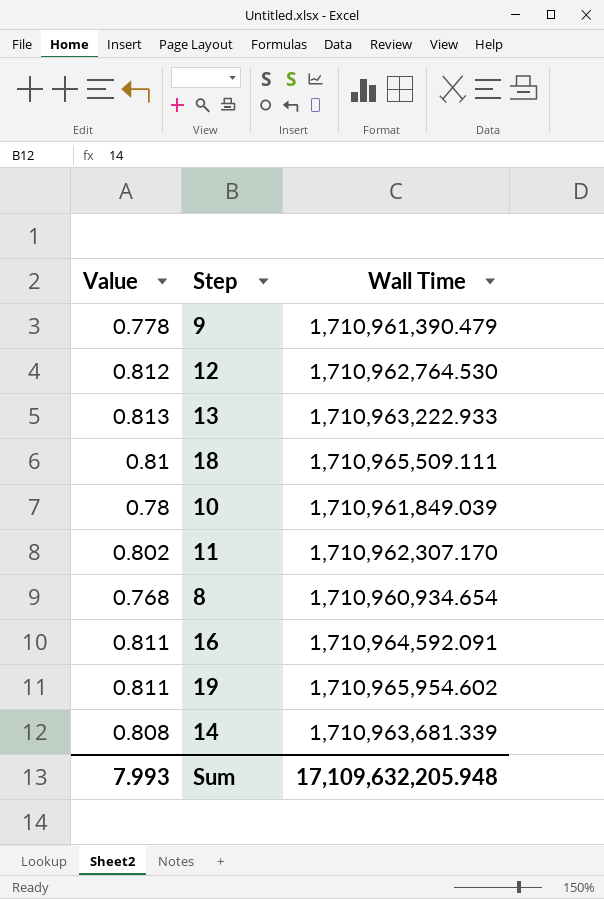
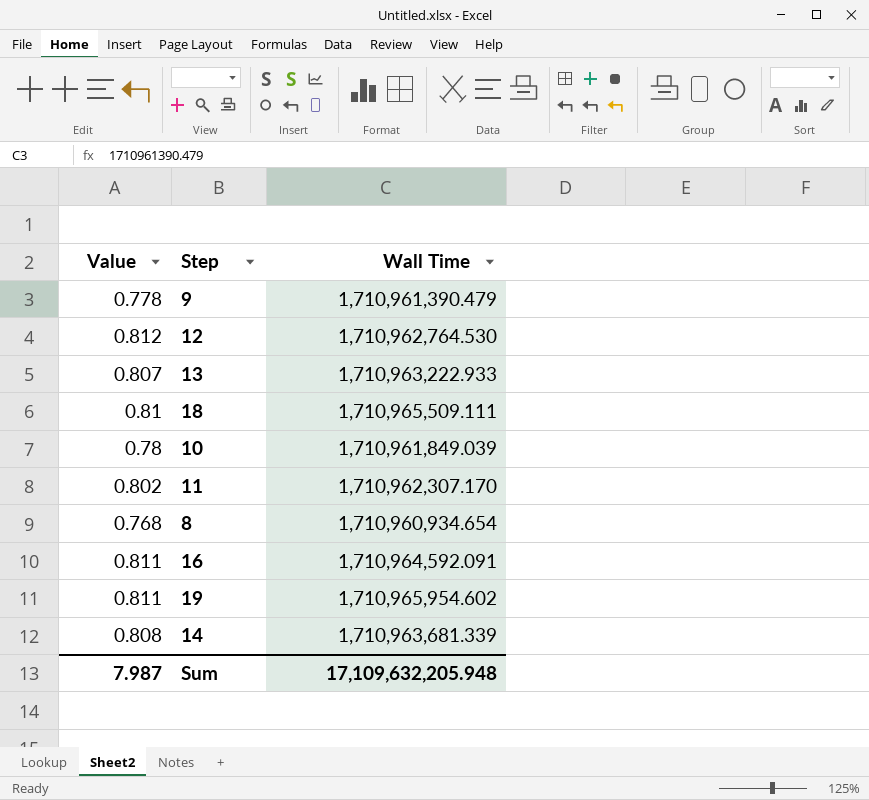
13 | Value: 0.813 -> 0.807
Sum | Value: 7.993 -> 7.987

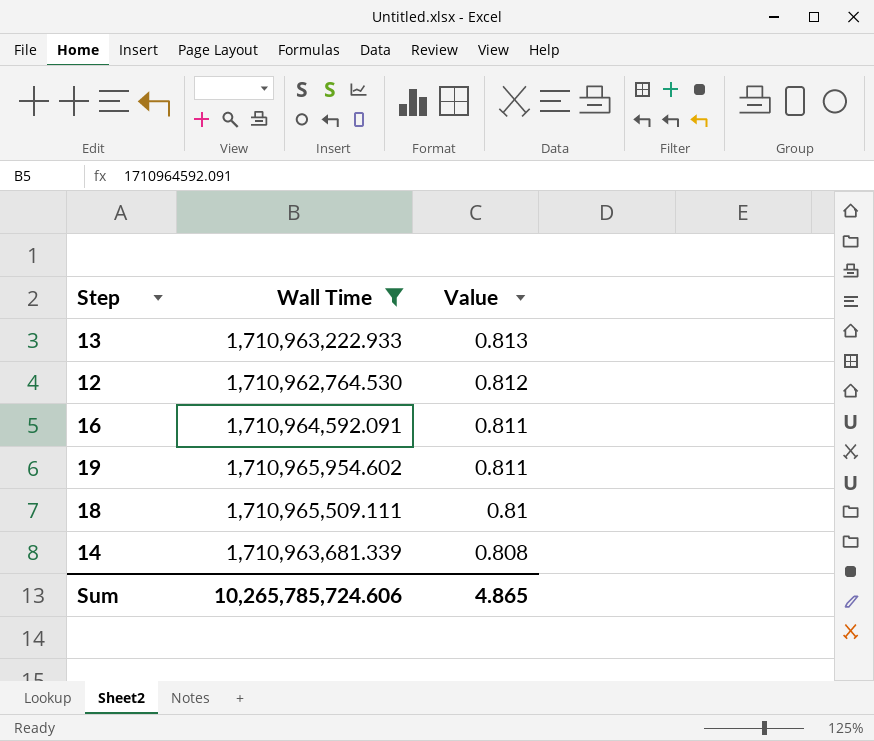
filter: none -> Wall Time >= 1,710,962,764.530
row order: none -> Value descending
column Value | position: 1 -> 3
13 | Value: 0.807 -> 0.813
Sum | Wall Time: 17,109,632,205.948 -> 10,265,785,724.606
Sum | Value: 7.987 -> 4.865

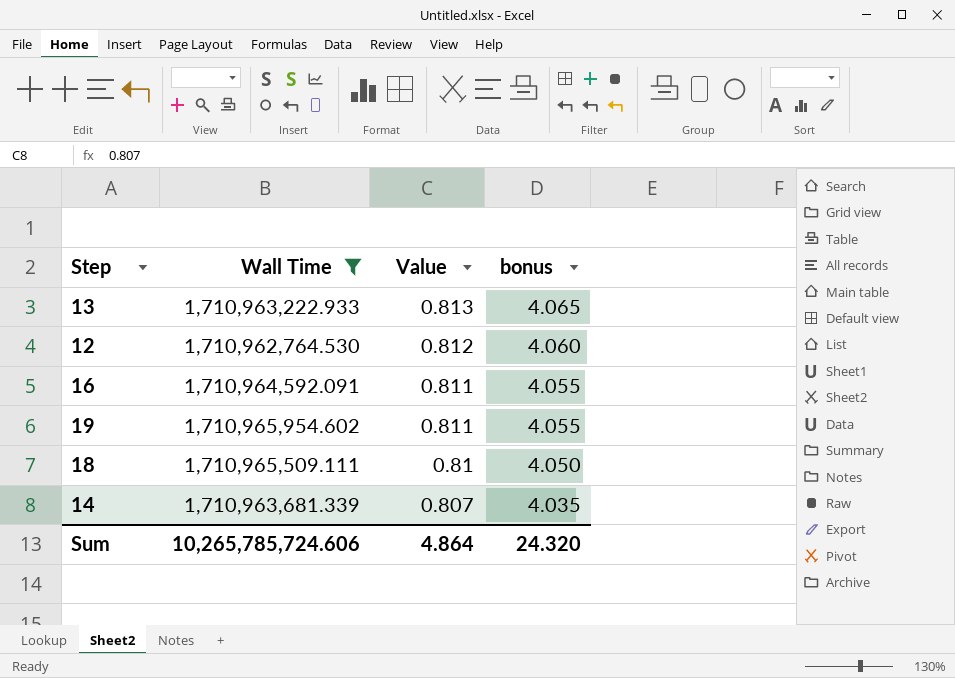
column bonus | formula: none -> [Value] * 5
14 | Value: 0.808 -> 0.807
Sum | Value: 4.865 -> 4.864

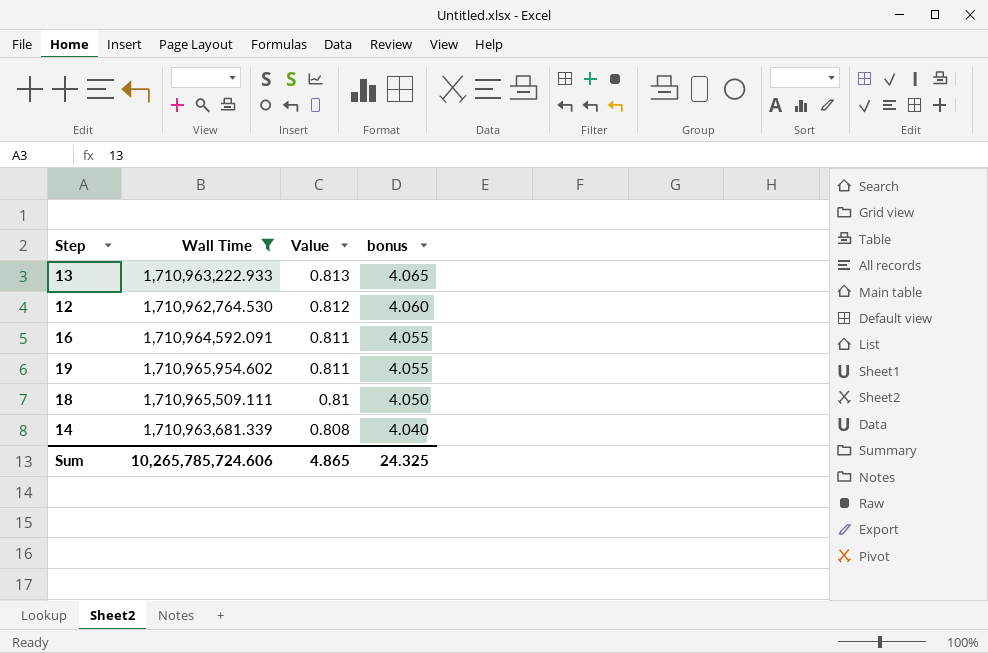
14 | Value: 0.807 -> 0.808
14 | bonus: 4.035 -> 4.040
Sum | Value: 4.864 -> 4.865
Sum | bonus: 24.320 -> 24.325

